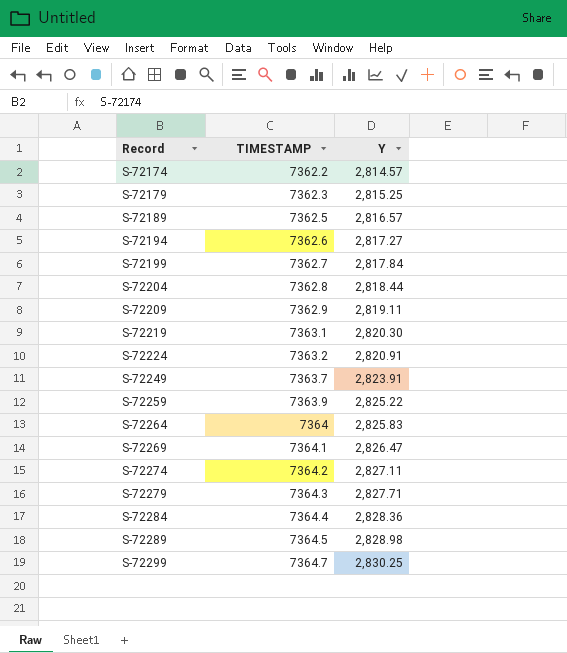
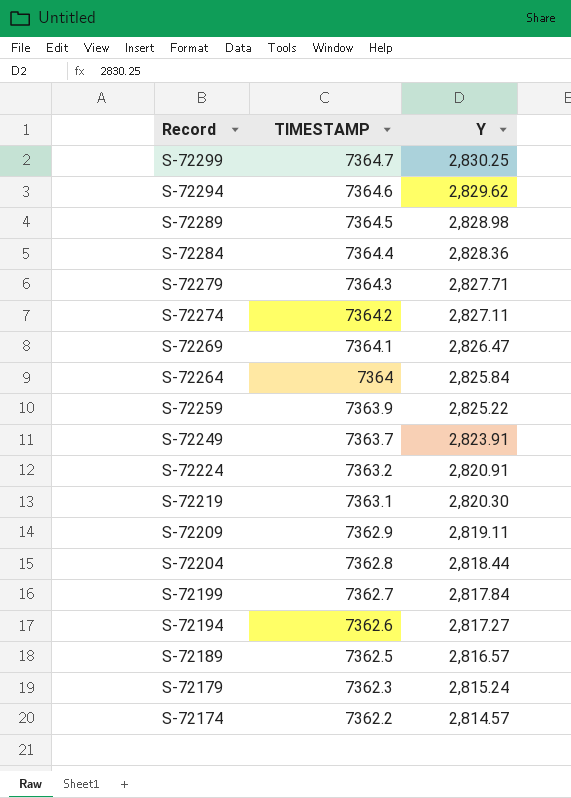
row order: Record ascending -> Record descending
row S-72294: none -> 7364.6 | 2,829.62
S-72264 | Y: 2,825.83 -> 2,825.84
S-72179 | Y: 2,815.25 -> 2,815.24

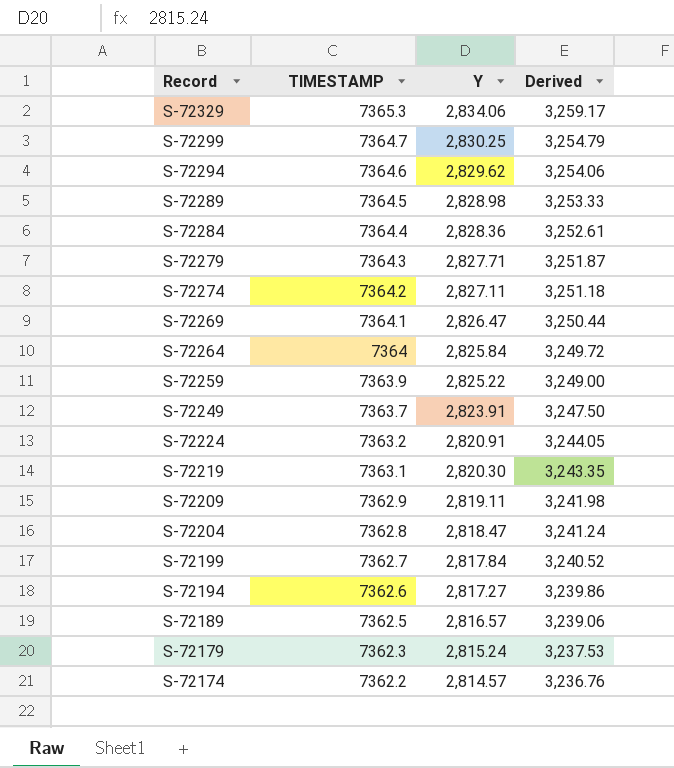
column Derived | formula: none -> [Y] * 1.15
row S-72329: none -> 7365.3 | 2,834.06 | 3,259.17
S-72204 | Y: 2,818.44 -> 2,818.47

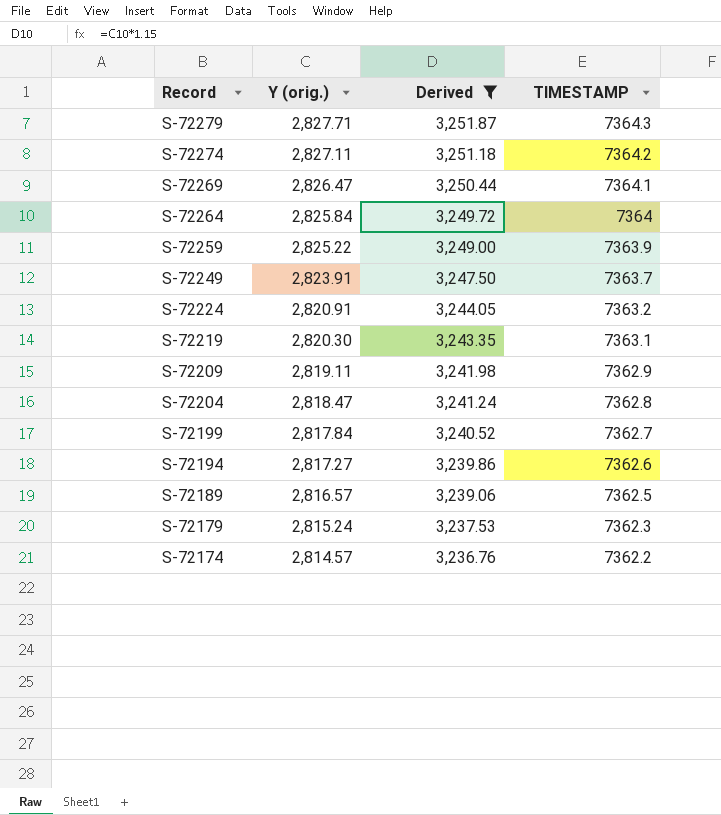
filter: none -> Derived <= 3,251.87
column name: Y -> Y (orig.)
column TIMESTAMP | position: 2 -> 4

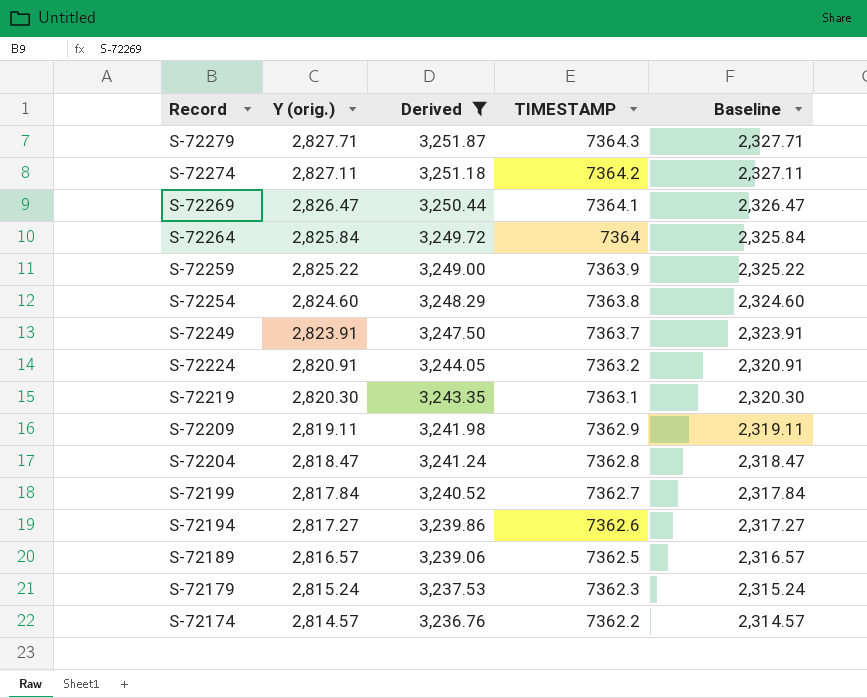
column Baseline | formula: none -> [Y (orig.)] - 500
row S-72254: none -> 2,824.60 | 3,248.29 | 7363.8 | 2,324.60

